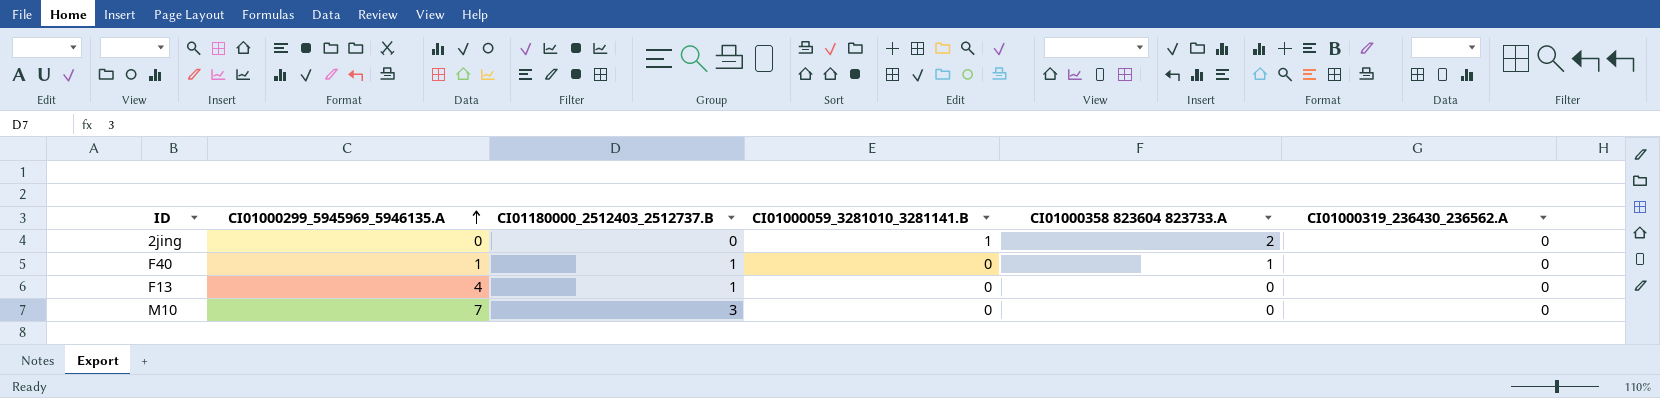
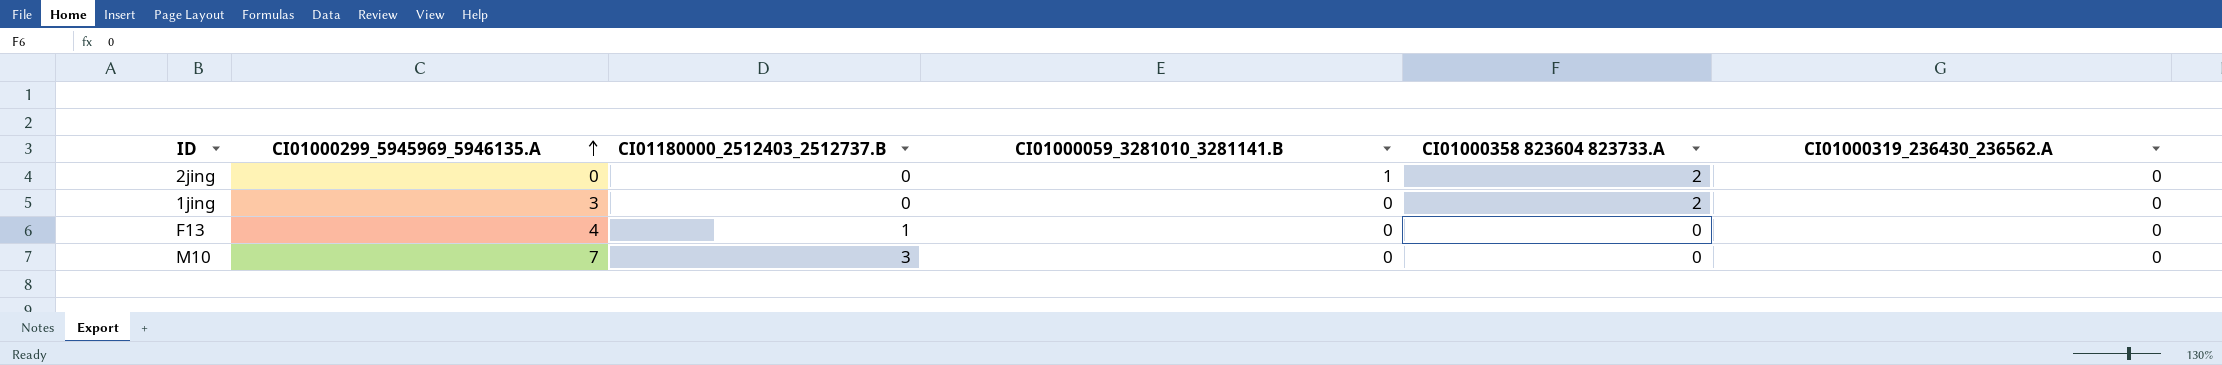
row F40: 1 | 1 | 0 | 1 | 0 -> none
row 1jing: none -> 3 | 0 | 0 | 2 | 0

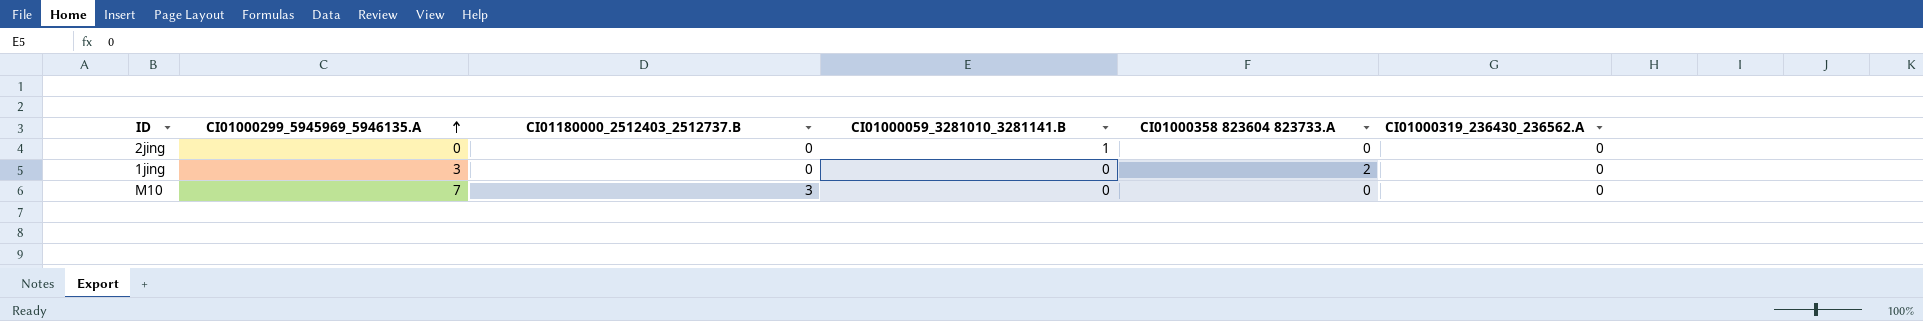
row F13: 4 | 1 | 0 | 0 | 0 -> none
2jing | CI01000358 823604 823733.A: 2 -> 0

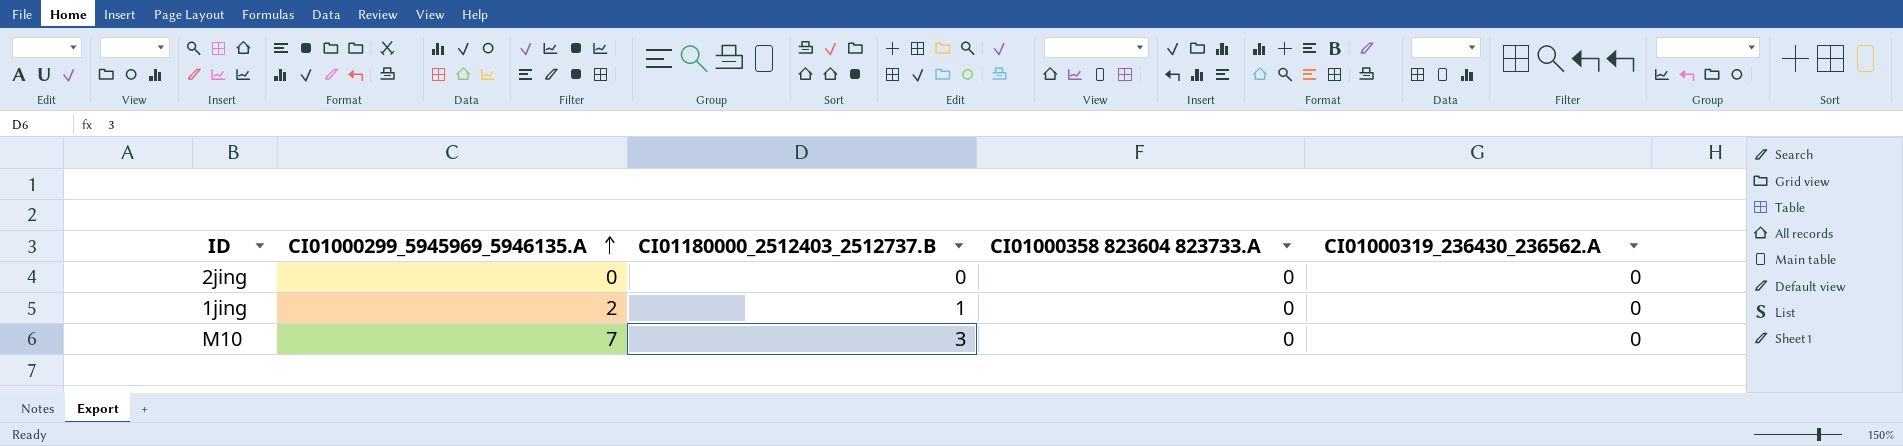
column CI01000059_3281010_3281141.B | position: 4 -> none
1jing | CI01000299_5945969_5946135.A: 3 -> 2
1jing | CI01180000_2512403_2512737.B: 0 -> 1
1jing | CI01000358 823604 823733.A: 2 -> 0

